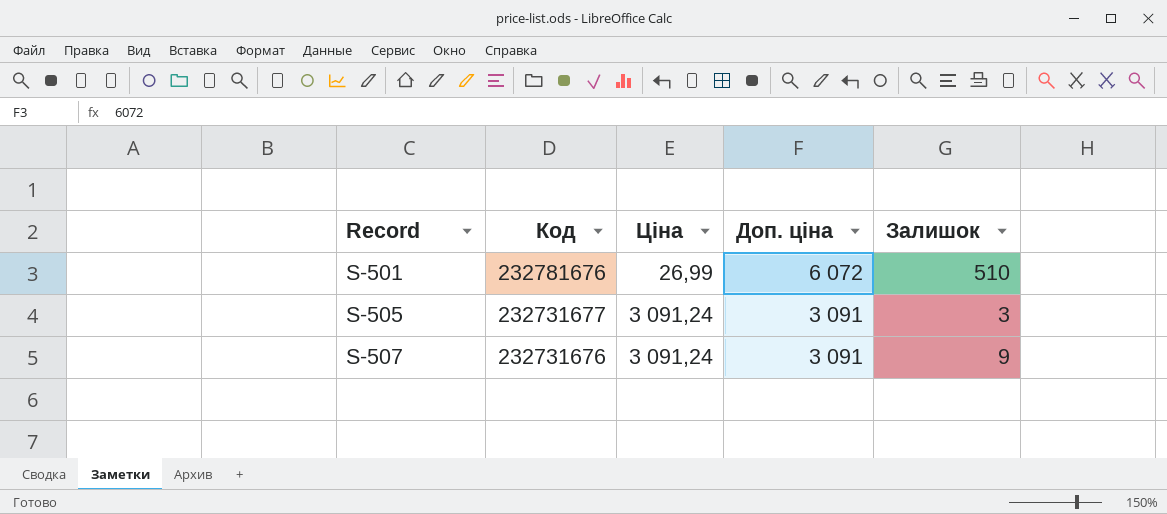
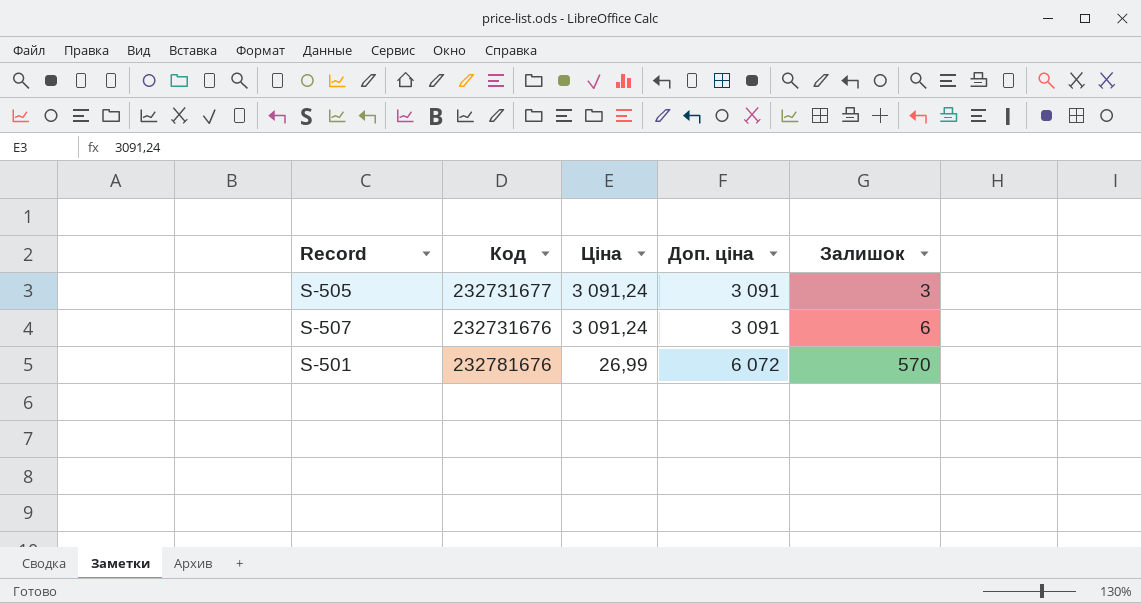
row order: Record ascending -> Ціна descending
S-507 | Залишок: 9 -> 6
S-501 | Залишок: 510 -> 570

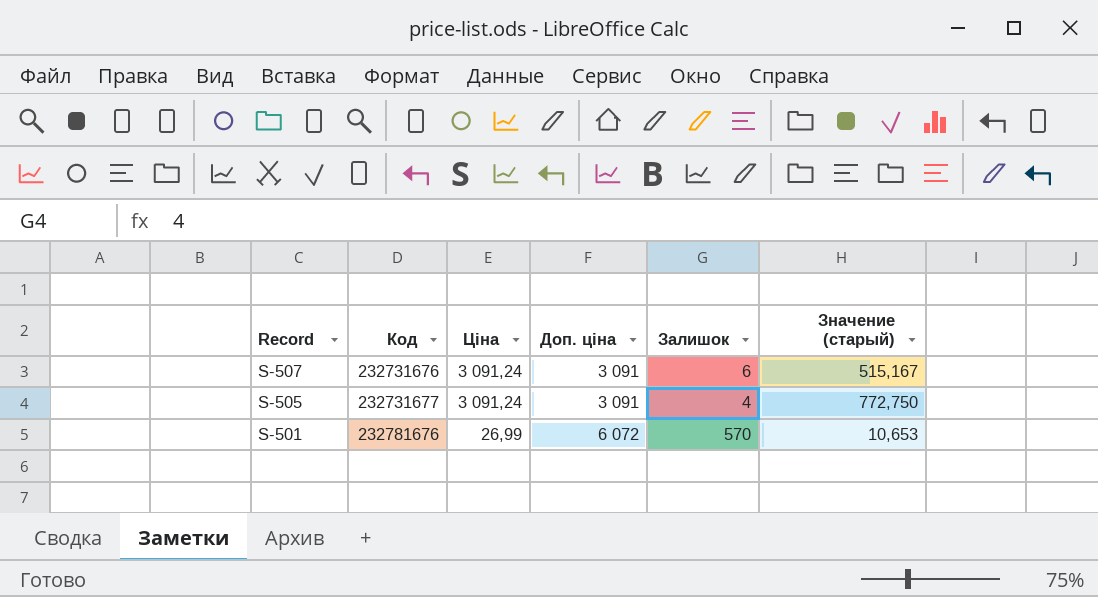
row order: Ціна descending -> Record descending
column Значение (старый) | formula: none -> [Доп. ціна] / [Залишок]
S-505 | Залишок: 3 -> 4

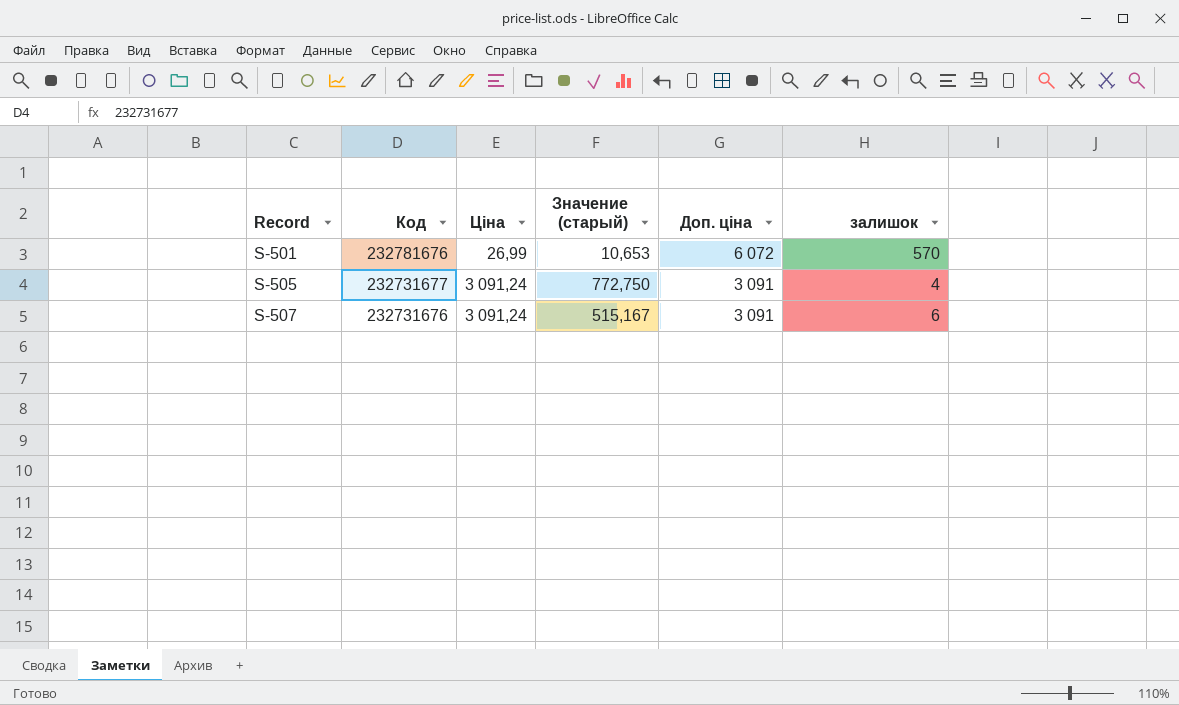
row order: Record descending -> Record ascending
column Значение (старый) | position: 6 -> 4
column name: Залишок -> залишок

